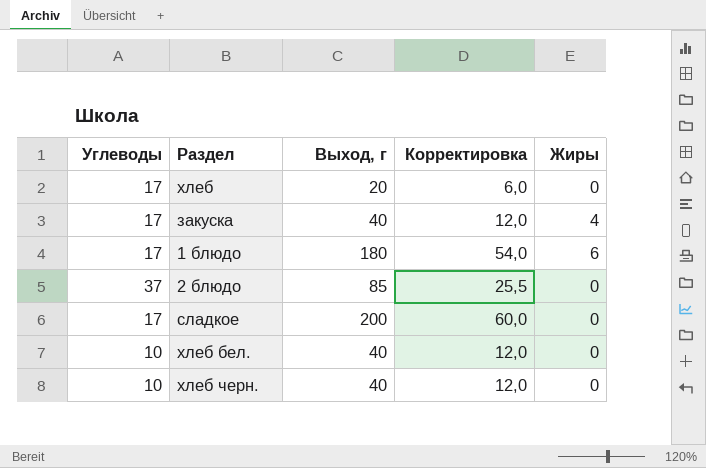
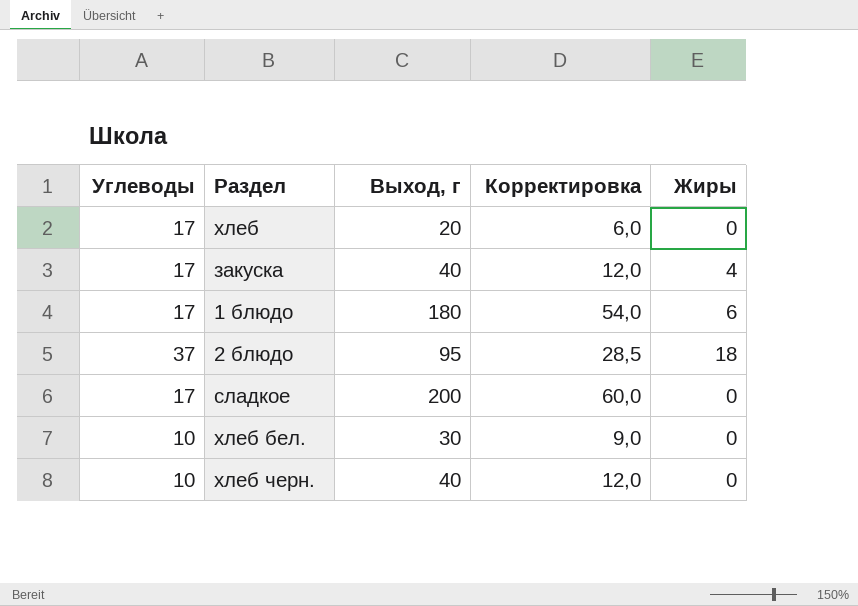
2 блюдо | Выход, г: 85 -> 95
2 блюдо | Корректировка: 25,5 -> 28,5
2 блюдо | Жиры: 0 -> 18
хлеб бел. | Выход, г: 40 -> 30
хлеб бел. | Корректировка: 12,0 -> 9,0

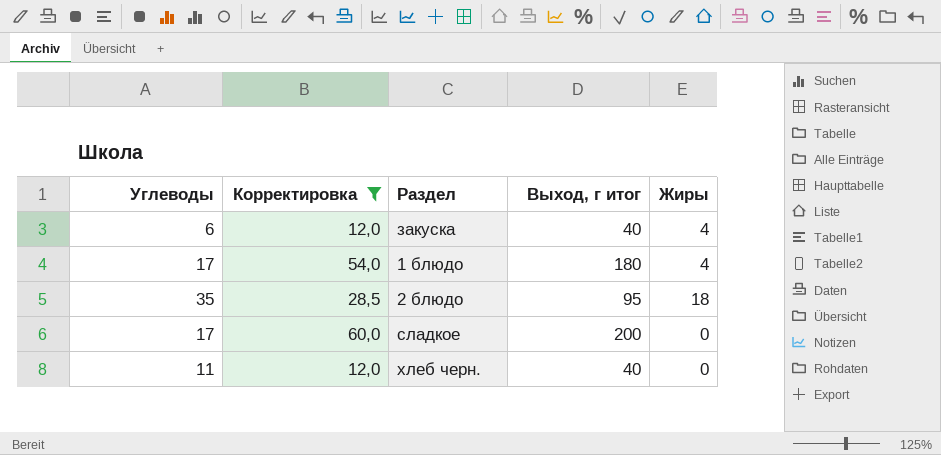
filter: none -> Корректировка >= 12,0
column Корректировка | position: 4 -> 2
column name: Выход, г -> Выход, г итог
закуска | Углеводы: 17 -> 6
1 блюдо | Жиры: 6 -> 4
2 блюдо | Углеводы: 37 -> 35
хлеб черн. | Углеводы: 10 -> 11

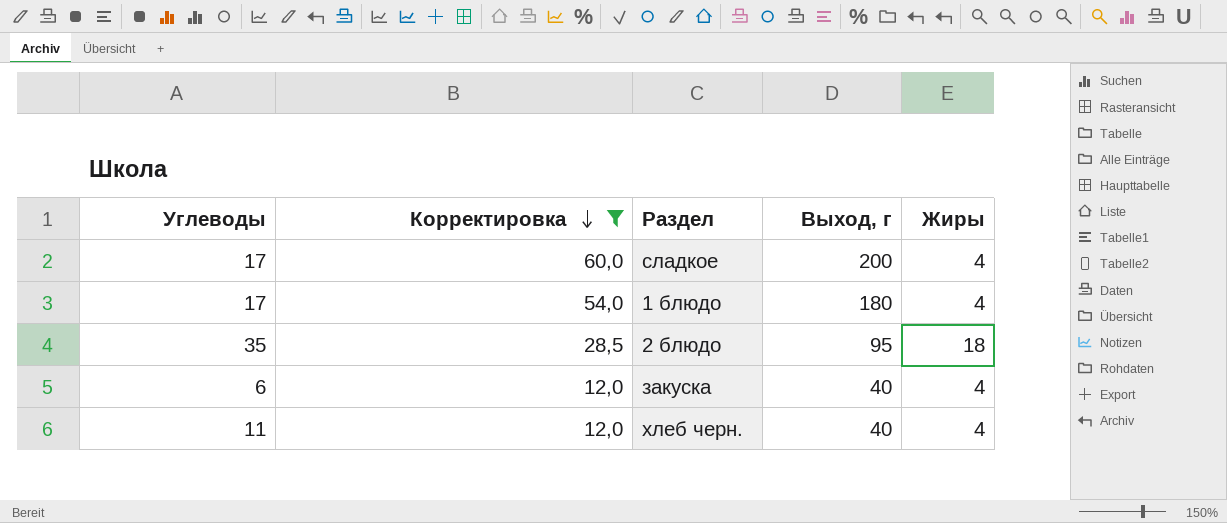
row order: none -> Корректировка descending
column name: Выход, г итог -> Выход, г
сладкое | Жиры: 0 -> 4
хлеб черн. | Жиры: 0 -> 4

